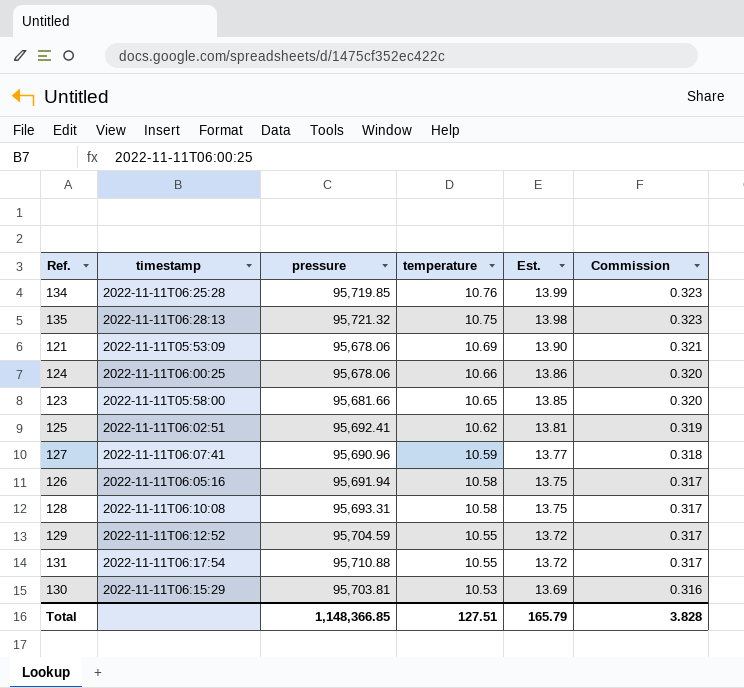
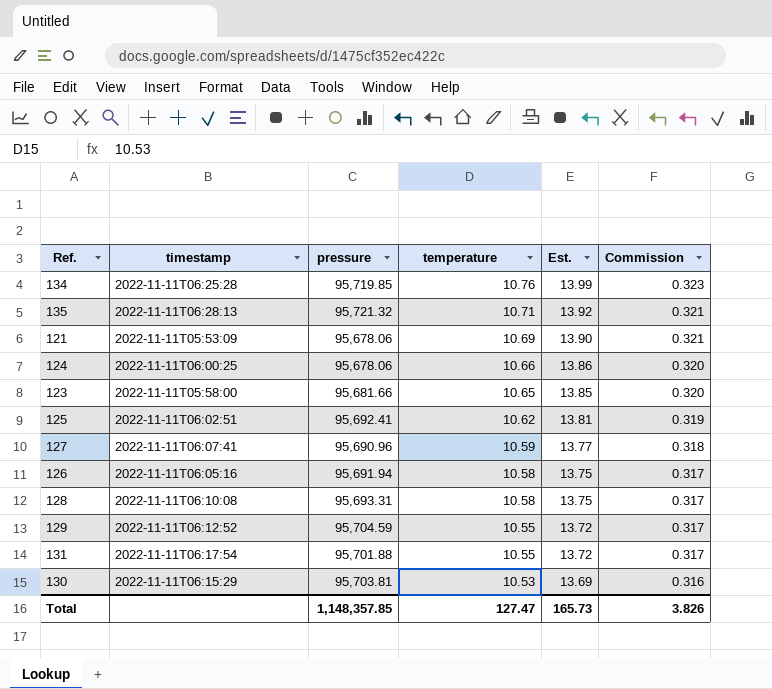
135 | temperature: 10.75 -> 10.71
135 | Est.: 13.98 -> 13.92
135 | Commission: 0.323 -> 0.321
131 | pressure: 95,710.88 -> 95,701.88
Total | pressure: 1,148,366.85 -> 1,148,357.85
Total | temperature: 127.51 -> 127.47
Total | Est.: 165.79 -> 165.73
Total | Commission: 3.828 -> 3.826

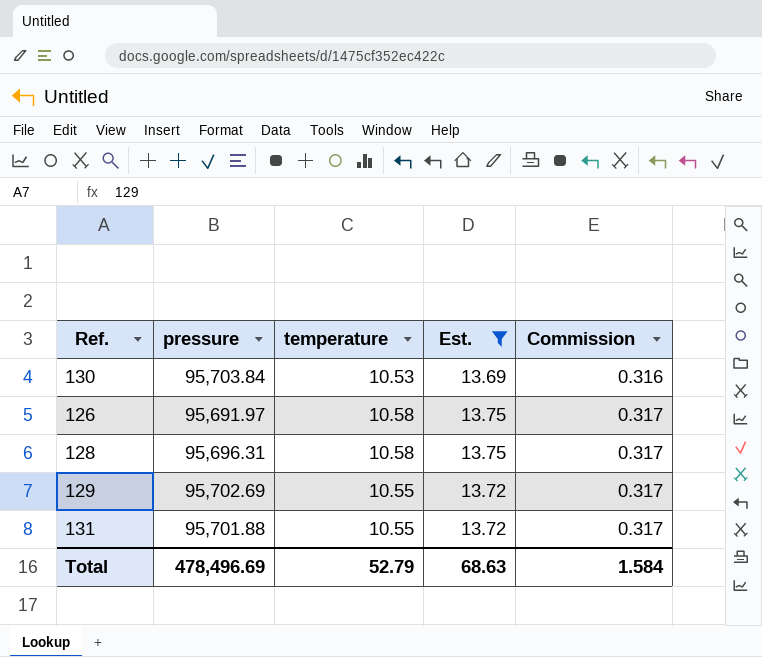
filter: none -> Est. <= 13.75
row order: temperature descending -> Commission ascending
column timestamp | position: 2 -> none
130 | pressure: 95,703.81 -> 95,703.84
126 | pressure: 95,691.94 -> 95,691.97
128 | pressure: 95,693.31 -> 95,696.31
129 | pressure: 95,704.59 -> 95,702.69
Total | pressure: 1,148,357.85 -> 478,496.69
Total | temperature: 127.47 -> 52.79
Total | Est.: 165.73 -> 68.63
Total | Commission: 3.826 -> 1.584

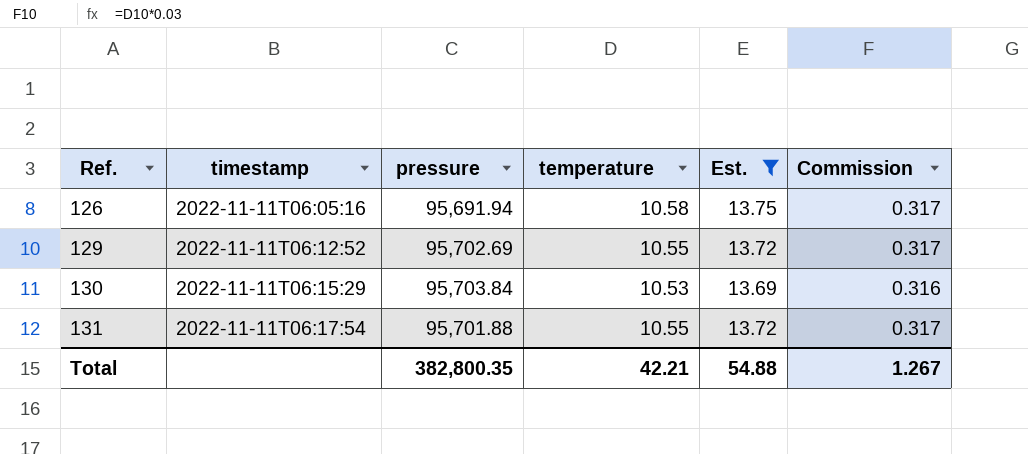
row order: Commission ascending -> Ref. ascending
column timestamp | position: none -> 2
row 128: 95,696.31 | 10.58 | 13.75 | 0.317 -> none
126 | pressure: 95,691.97 -> 95,691.94
Total | pressure: 478,496.69 -> 382,800.35
Total | temperature: 52.79 -> 42.21
Total | Est.: 68.63 -> 54.88
Total | Commission: 1.584 -> 1.267

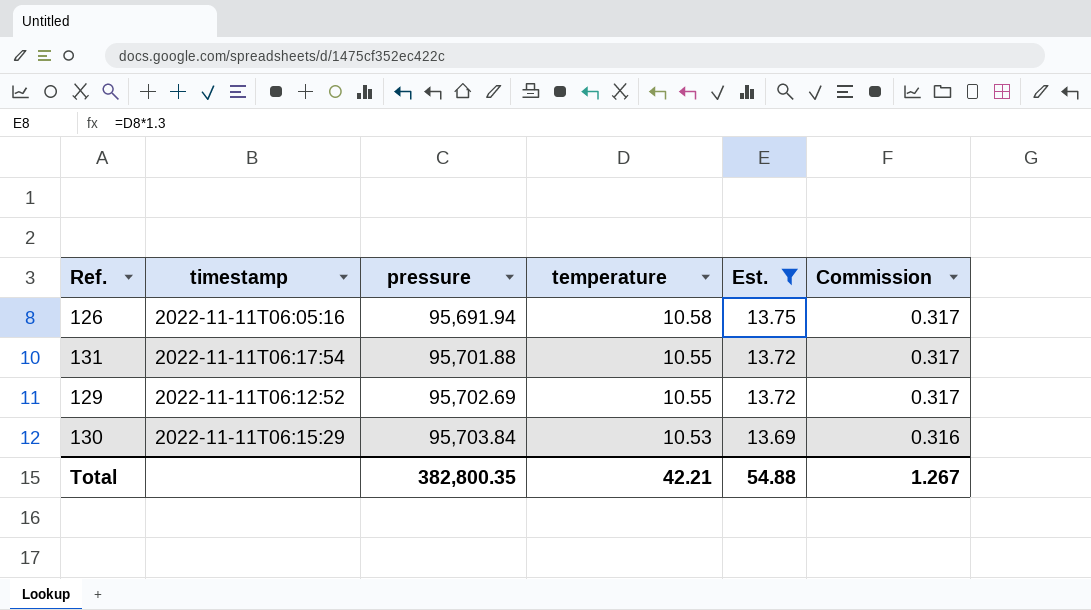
row order: Ref. ascending -> pressure ascending

